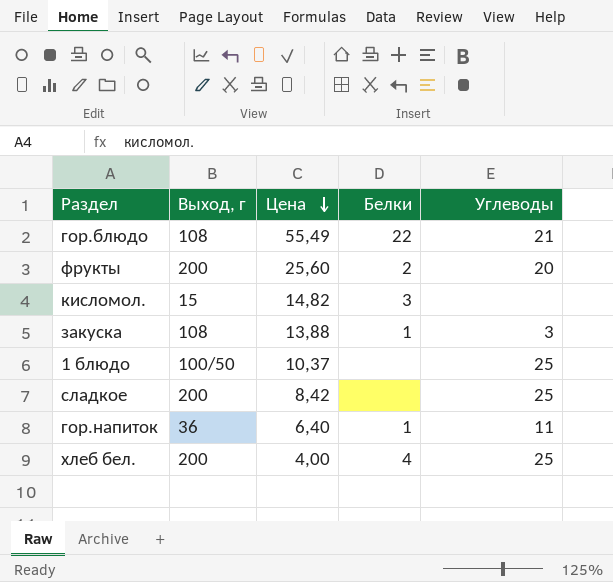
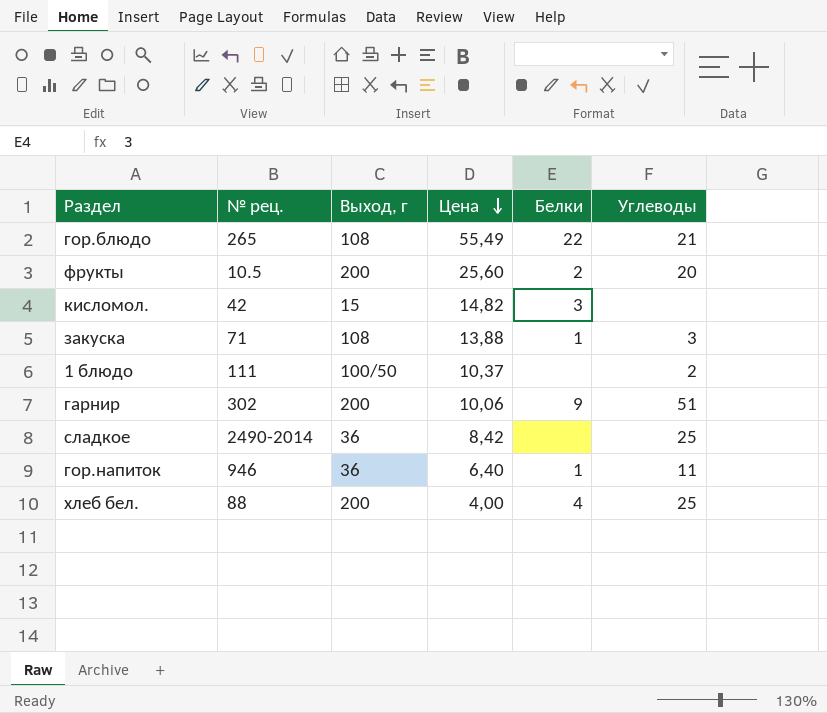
column № рец. | position: none -> 2
1 блюдо | Углеводы: 25 -> 2
row гарнир: none -> 302 | 200 | 10,06 | 9 | 51
сладкое | Выход, г: 200 -> 36

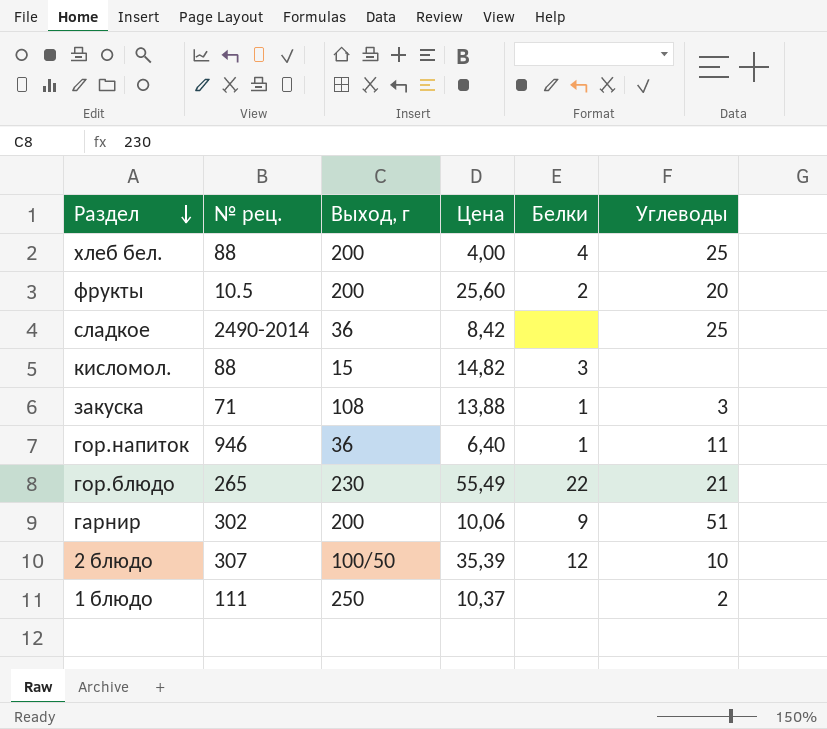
row order: Цена descending -> Раздел descending
кисломол. | № рец.: 42 -> 88
гор.блюдо | Выход, г: 108 -> 230
row 2 блюдо: none -> 307 | 100/50 | 35,39 | 12 | 10
1 блюдо | Выход, г: 100/50 -> 250

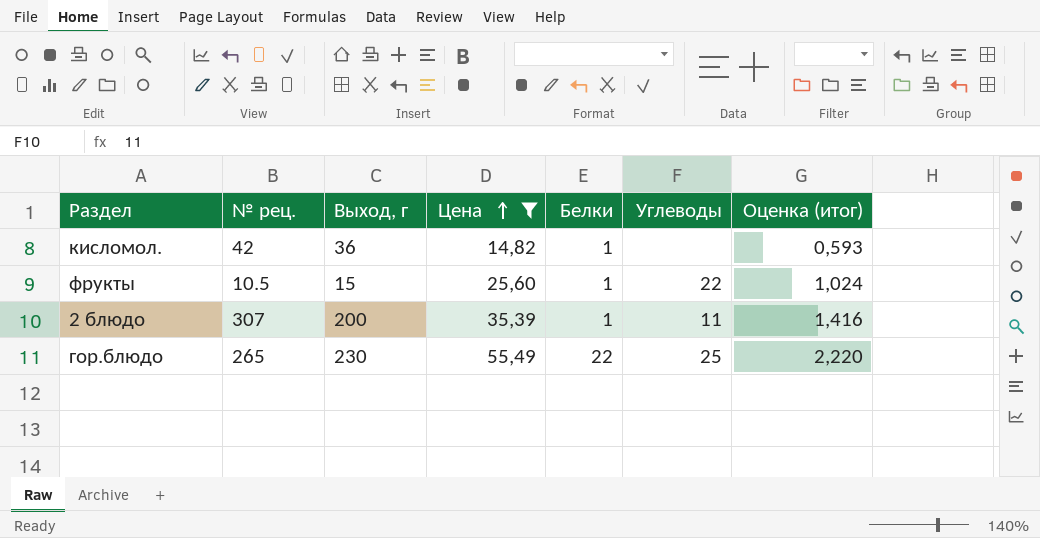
filter: none -> Цена >= 14,82
row order: Раздел descending -> Цена ascending
column Оценка (итог) | formula: none -> [Цена] * 0,04
кисломол. | № рец.: 88 -> 42
кисломол. | Выход, г: 15 -> 36
кисломол. | Белки: 3 -> 1
фрукты | Выход, г: 200 -> 15
фрукты | Белки: 2 -> 1
фрукты | Углеводы: 20 -> 22
2 блюдо | Выход, г: 100/50 -> 200
2 блюдо | Белки: 12 -> 1
2 блюдо | Углеводы: 10 -> 11
гор.блюдо | Углеводы: 21 -> 25

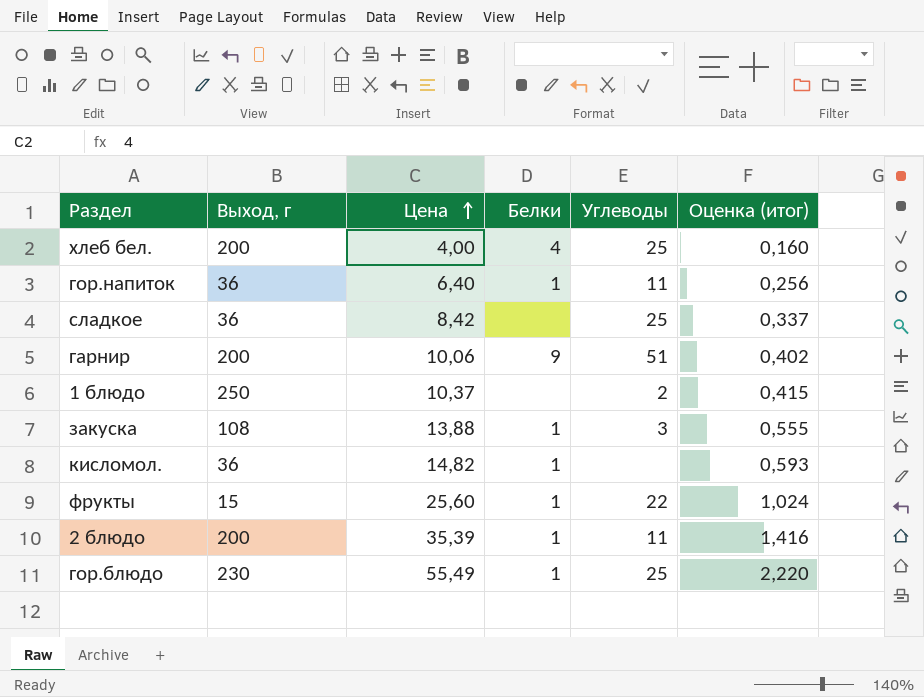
filter: Цена >= 14,82 -> none
column № рец. | position: 2 -> none
гор.блюдо | Белки: 22 -> 1

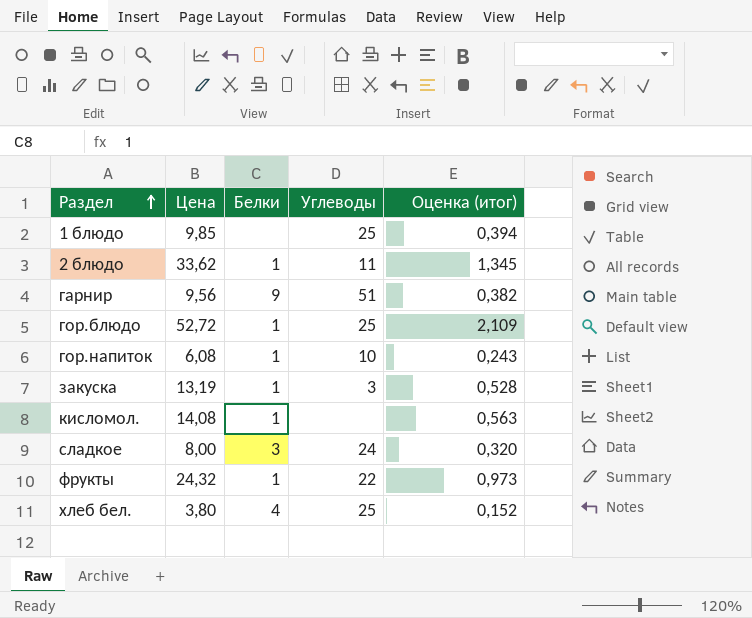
row order: Цена ascending -> Раздел ascending
column Выход, г | position: 2 -> none
1 блюдо | Цена: 10,37 -> 9,85
1 блюдо | Углеводы: 2 -> 25
1 блюдо | Оценка (итог): 0,415 -> 0,394
2 блюдо | Цена: 35,39 -> 33,62
2 блюдо | Оценка (итог): 1,416 -> 1,345
гарнир | Цена: 10,06 -> 9,56
гарнир | Оценка (итог): 0,402 -> 0,382
гор.блюдо | Цена: 55,49 -> 52,72
гор.блюдо | Оценка (итог): 2,220 -> 2,109
гор.напиток | Цена: 6,40 -> 6,08
гор.напиток | Углеводы: 11 -> 10
гор.напиток | Оценка (итог): 0,256 -> 0,243
закуска | Цена: 13,88 -> 13,19
закуска | Оценка (итог): 0,555 -> 0,528
кисломол. | Цена: 14,82 -> 14,08
кисломол. | Оценка (итог): 0,593 -> 0,563
сладкое | Цена: 8,42 -> 8,00
сладкое | Белки: none -> 3
сладкое | Углеводы: 25 -> 24
сладкое | Оценка (итог): 0,337 -> 0,320
фрукты | Цена: 25,60 -> 24,32
фрукты | Оценка (итог): 1,024 -> 0,973
хлеб бел. | Цена: 4,00 -> 3,80
хлеб бел. | Оценка (итог): 0,160 -> 0,152

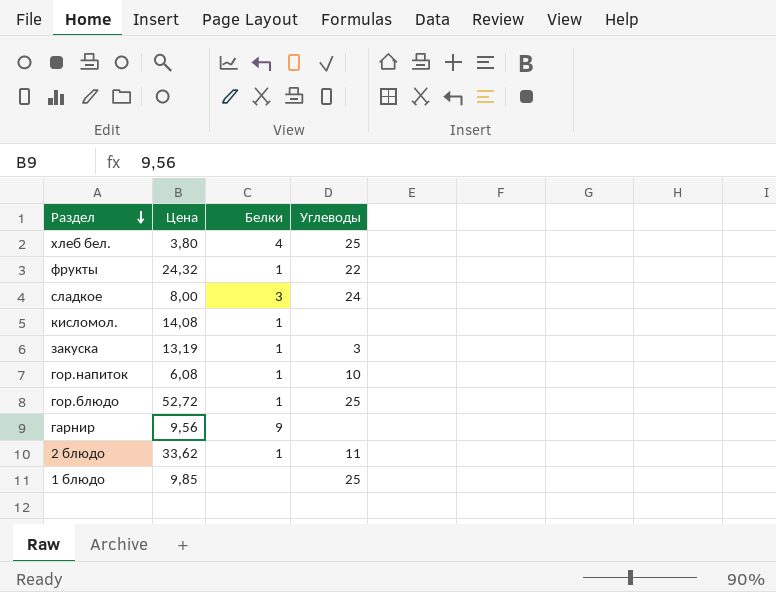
row order: Раздел ascending -> Раздел descending
column Оценка (итог) | formula: [Цена] * 0,04 -> none
гарнир | Углеводы: 51 -> none

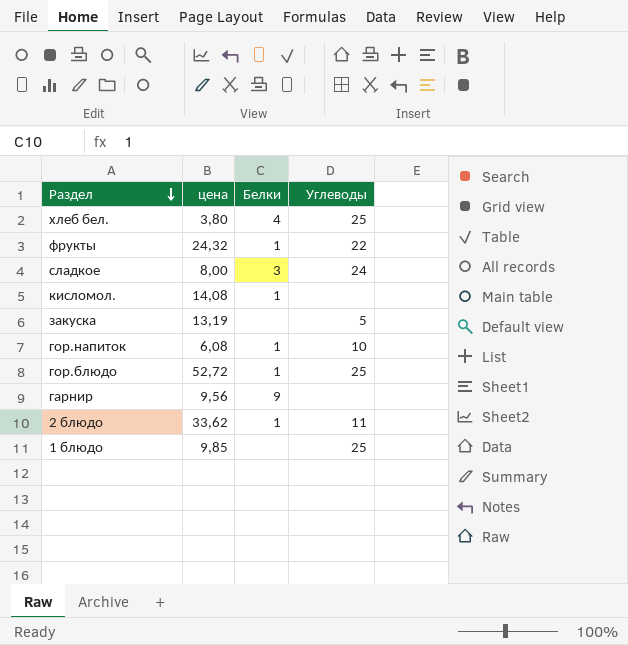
column name: Цена -> цена
закуска | Белки: 1 -> none
закуска | Углеводы: 3 -> 5

